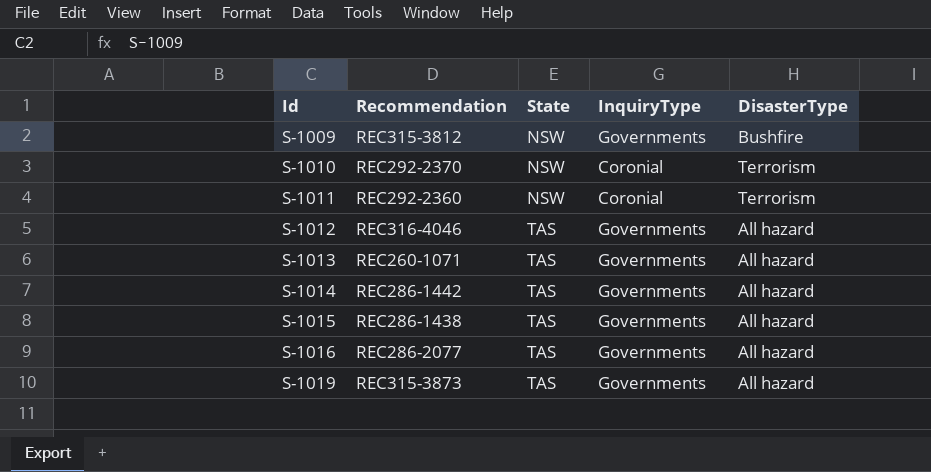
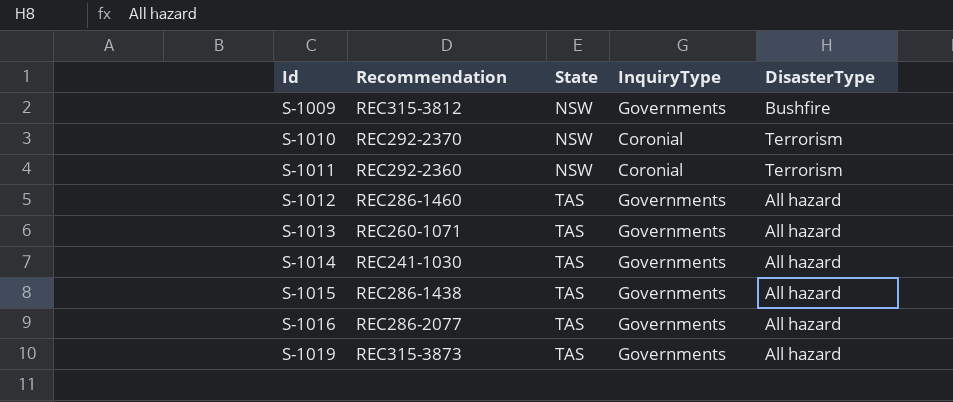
S-1012 | Recommendation: REC316-4046 -> REC286-1460
S-1014 | Recommendation: REC286-1442 -> REC241-1030

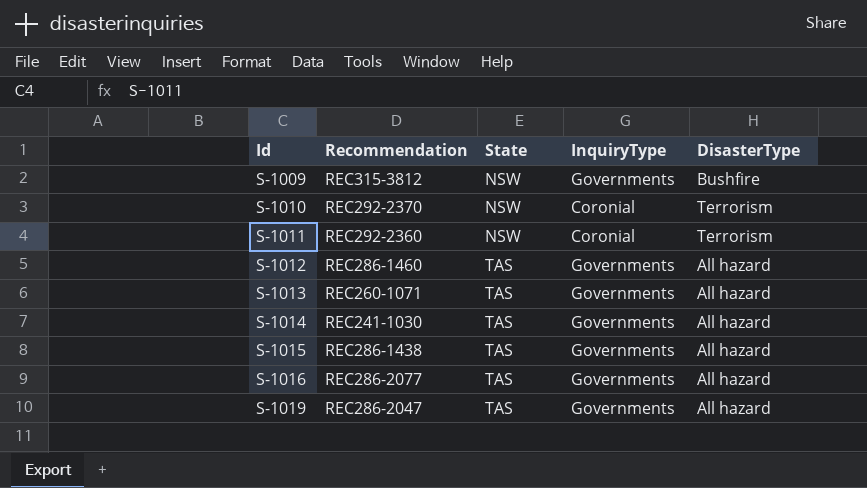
S-1019 | Recommendation: REC315-3873 -> REC286-2047

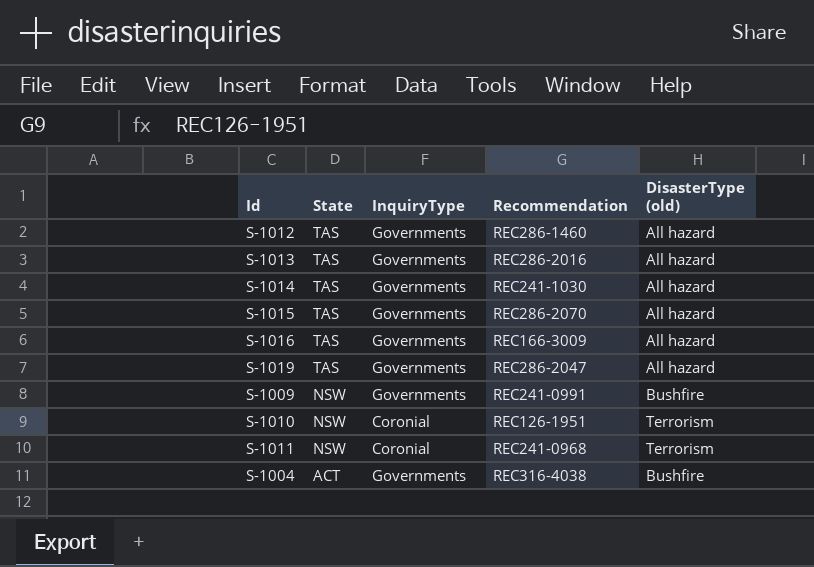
row order: Id ascending -> State descending
column Recommendation | position: 2 -> 4
column name: DisasterType -> DisasterType (old)
S-1013 | Recommendation: REC260-1071 -> REC286-2016
S-1015 | Recommendation: REC286-1438 -> REC286-2070
S-1016 | Recommendation: REC286-2077 -> REC166-3009
S-1009 | Recommendation: REC315-3812 -> REC241-0991
S-1010 | Recommendation: REC292-2370 -> REC126-1951
S-1011 | Recommendation: REC292-2360 -> REC241-0968
row S-1004: none -> ACT | Governments | REC316-4038 | Bushfire

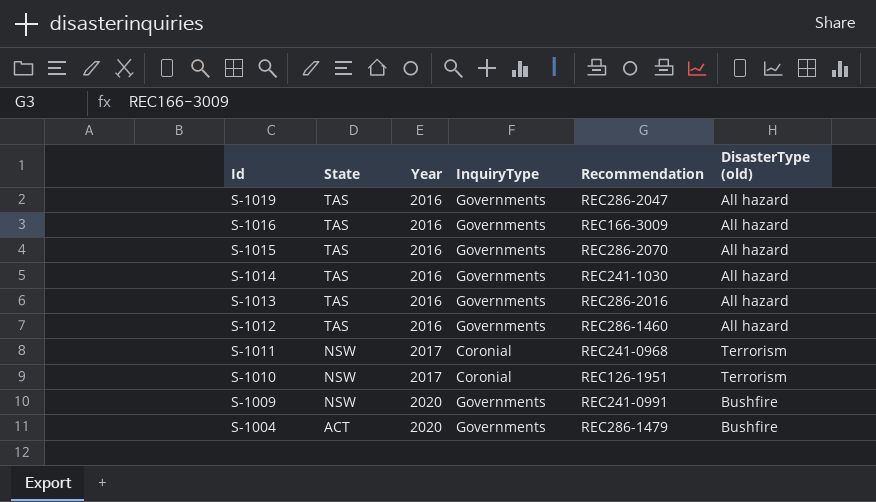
row order: State descending -> Id descending
column Year | position: none -> 3
S-1004 | Recommendation: REC316-4038 -> REC286-1479

